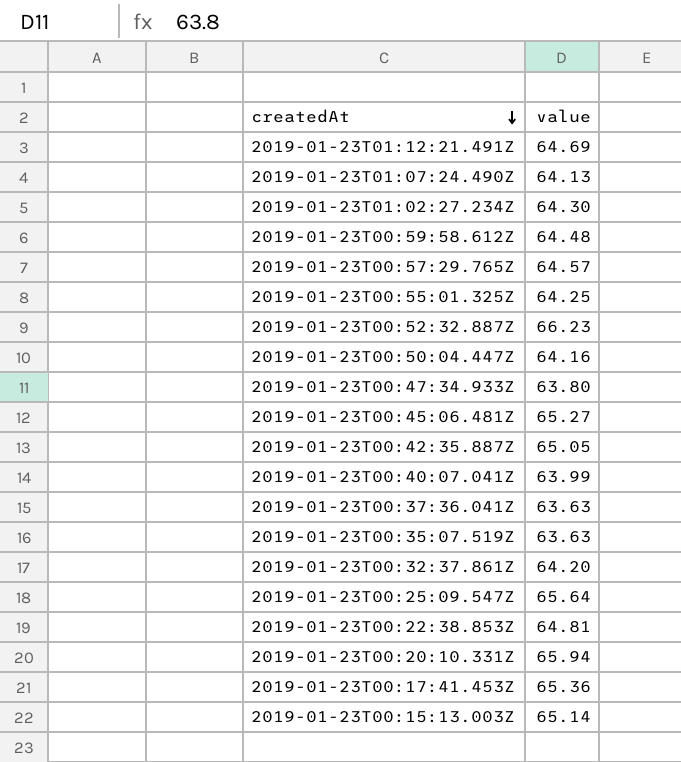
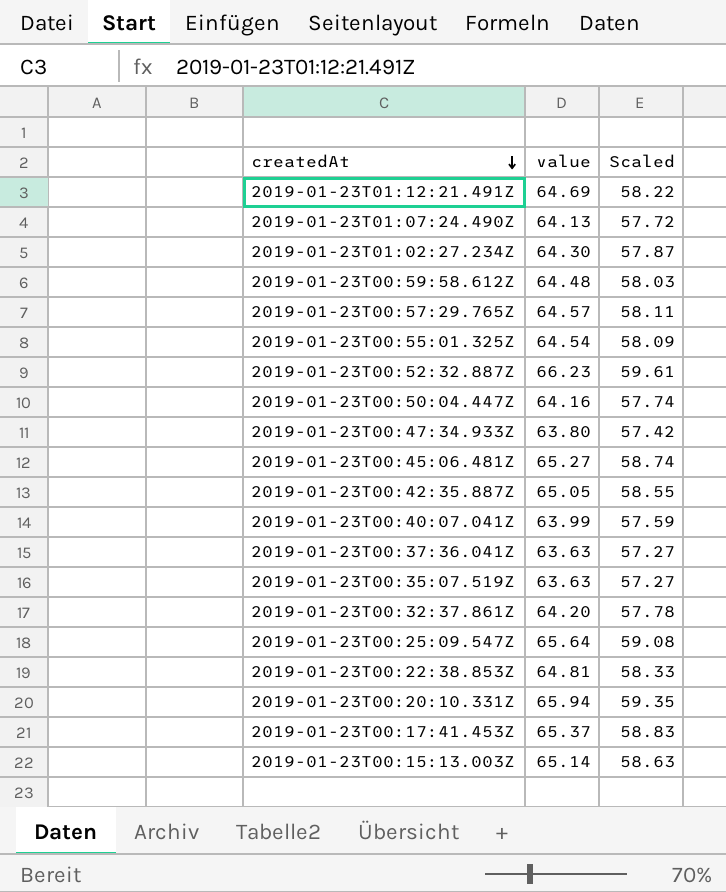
column Scaled | formula: none -> [value] * 0.9
2019-01-23T00:55:01.325Z | value: 64.25 -> 64.54
2019-01-23T00:17:41.453Z | value: 65.36 -> 65.37

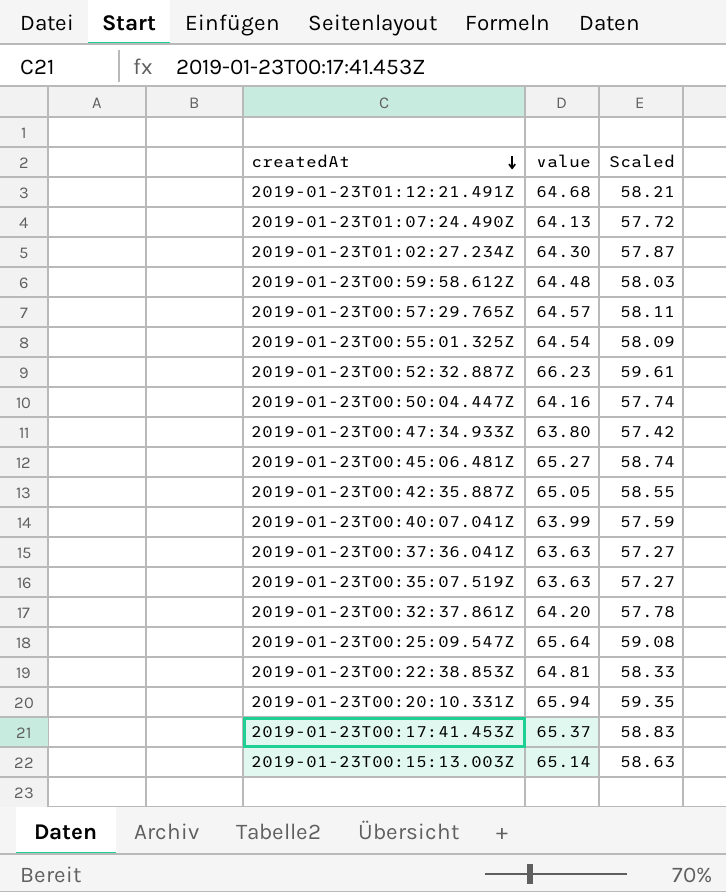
2019-01-23T01:12:21.491Z | value: 64.69 -> 64.68
2019-01-23T01:12:21.491Z | Scaled: 58.22 -> 58.21

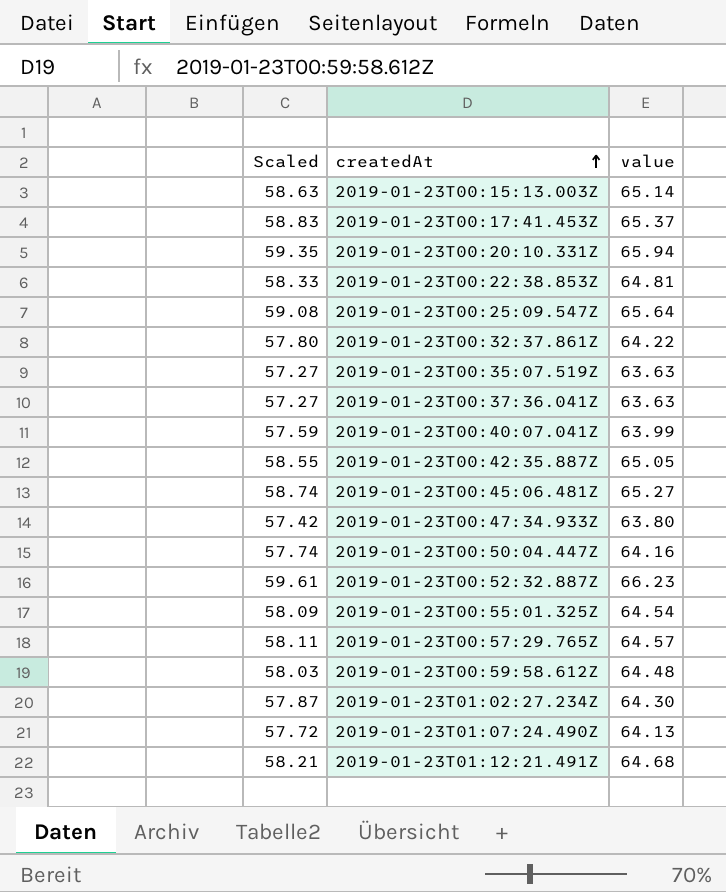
row order: createdAt descending -> createdAt ascending
column Scaled | position: 3 -> 1
2019-01-23T00:32:37.861Z | Scaled: 57.78 -> 57.80
2019-01-23T00:32:37.861Z | value: 64.20 -> 64.22

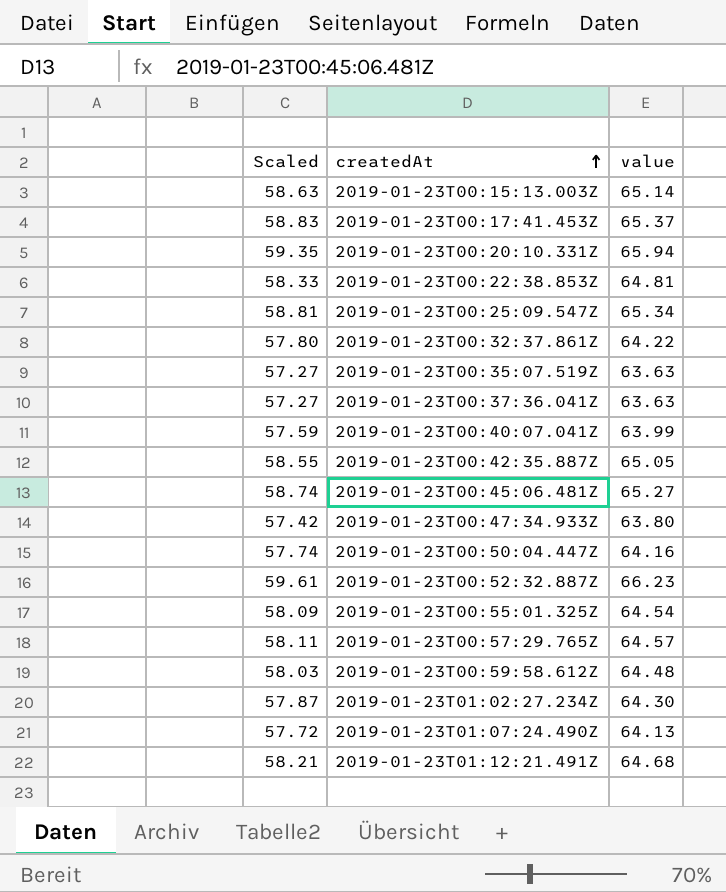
2019-01-23T00:25:09.547Z | Scaled: 59.08 -> 58.81
2019-01-23T00:25:09.547Z | value: 65.64 -> 65.34

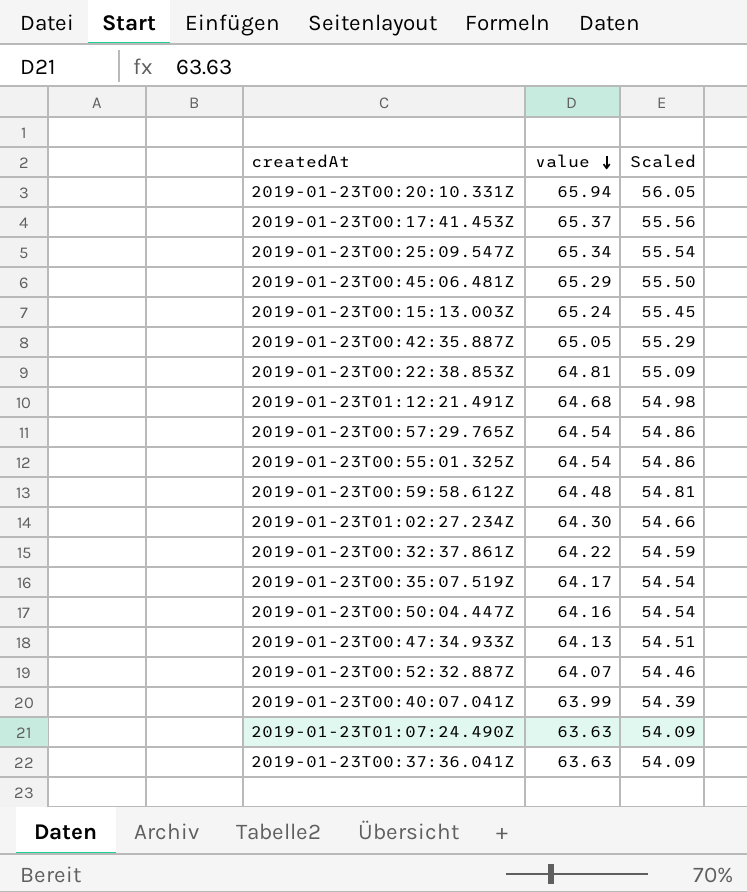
row order: createdAt ascending -> value descending
column Scaled | formula: [value] * 0.9 -> [value] * 0.85
column Scaled | position: 1 -> 3
2019-01-23T00:45:06.481Z | value: 65.27 -> 65.29
2019-01-23T00:15:13.003Z | value: 65.14 -> 65.24
2019-01-23T00:57:29.765Z | value: 64.57 -> 64.54
2019-01-23T00:35:07.519Z | value: 63.63 -> 64.17
2019-01-23T00:47:34.933Z | value: 63.80 -> 64.13
2019-01-23T00:52:32.887Z | value: 66.23 -> 64.07
2019-01-23T01:07:24.490Z | value: 64.13 -> 63.63

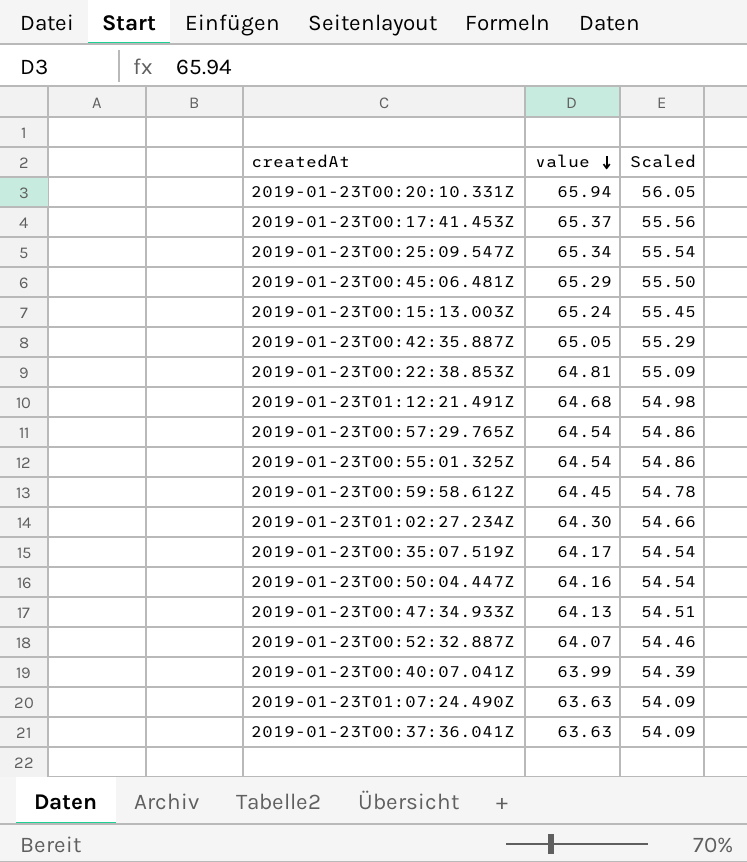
row 2019-01-23T00:32:37.861Z: 64.22 | 54.59 -> none
2019-01-23T00:59:58.612Z | value: 64.48 -> 64.45
2019-01-23T00:59:58.612Z | Scaled: 54.81 -> 54.78

